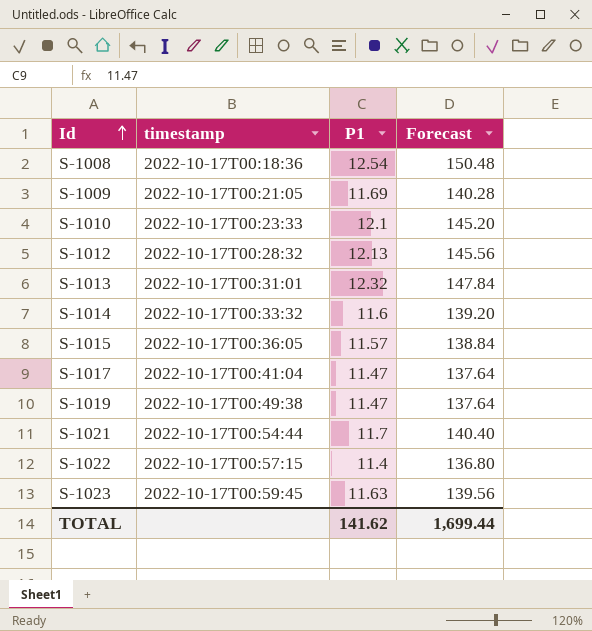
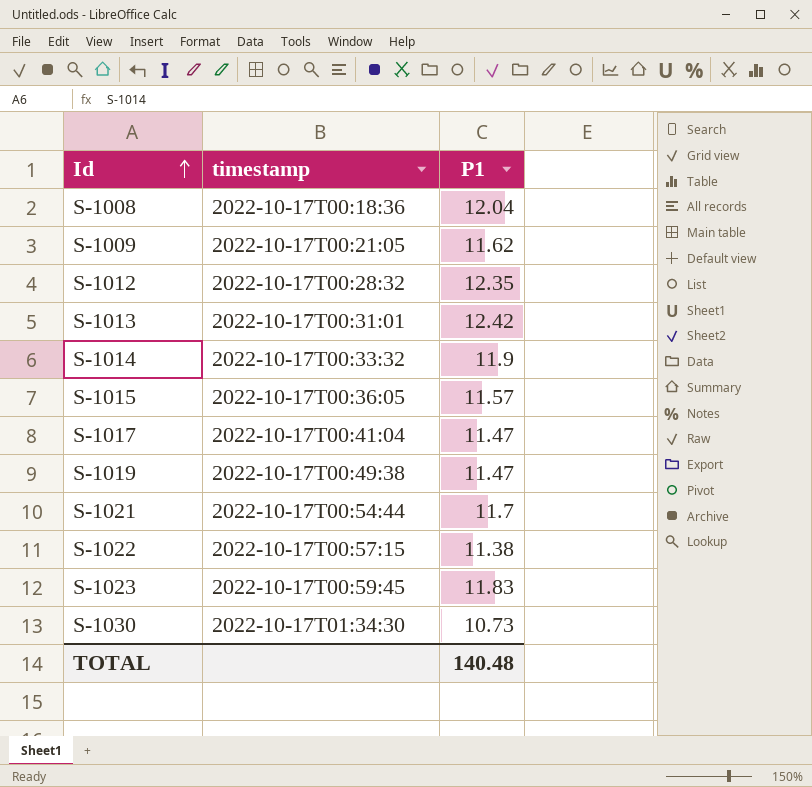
column Forecast | formula: [P1] * 12 -> none
row S-1010: 2022-10-17T00:23:33 | 12.1 | 145.20 -> none
S-1008 | P1: 12.54 -> 12.04
S-1009 | P1: 11.69 -> 11.62
S-1012 | P1: 12.13 -> 12.35
S-1013 | P1: 12.32 -> 12.42
S-1014 | P1: 11.6 -> 11.9
S-1022 | P1: 11.4 -> 11.38
S-1023 | P1: 11.63 -> 11.83
row S-1030: none -> 2022-10-17T01:34:30 | 10.73
TOTAL | P1: 141.62 -> 140.48

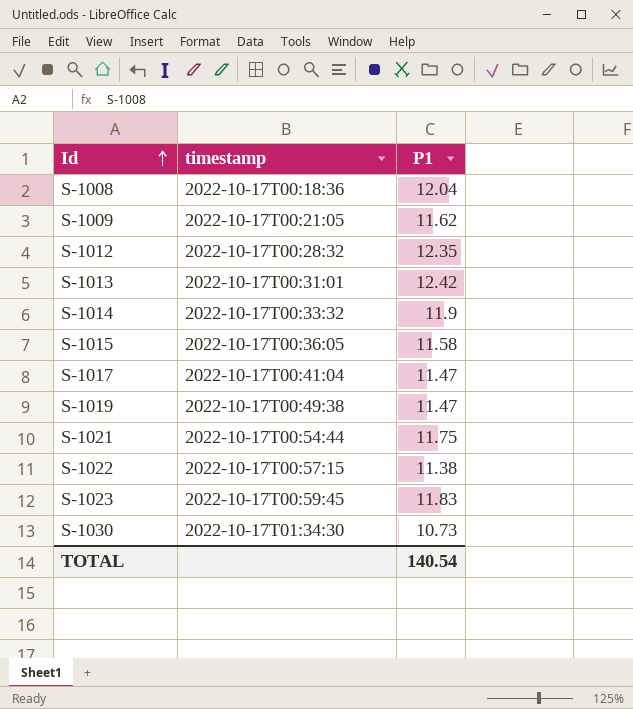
S-1015 | P1: 11.57 -> 11.58
S-1021 | P1: 11.7 -> 11.75
TOTAL | P1: 140.48 -> 140.54

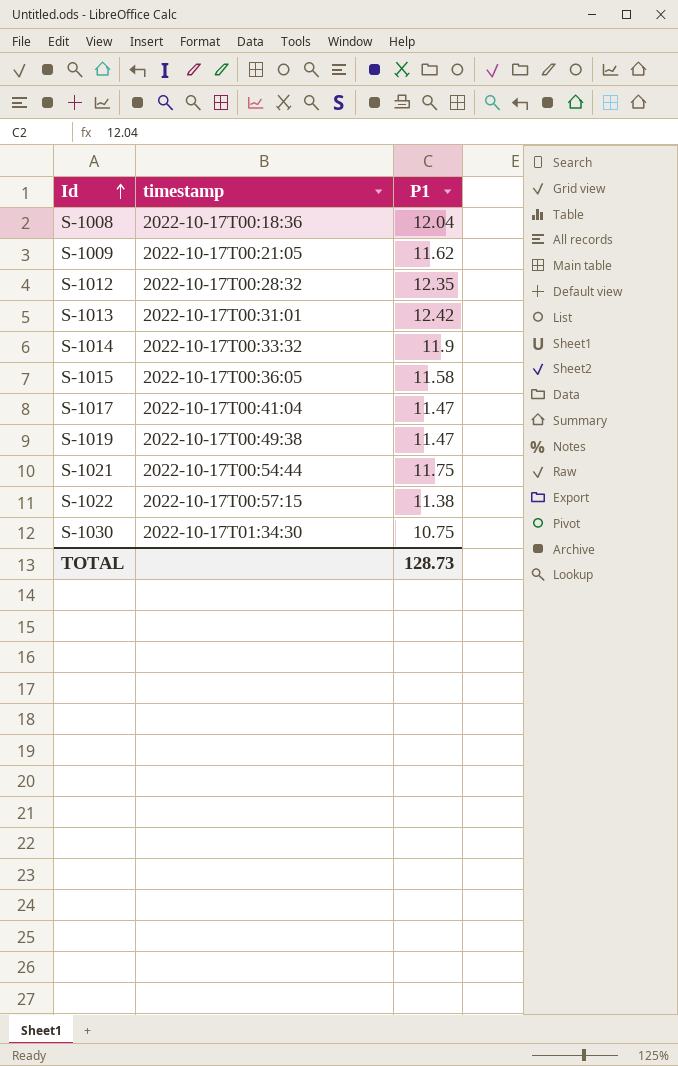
row S-1023: 2022-10-17T00:59:45 | 11.83 -> none
S-1030 | P1: 10.73 -> 10.75
TOTAL | P1: 140.54 -> 128.73

